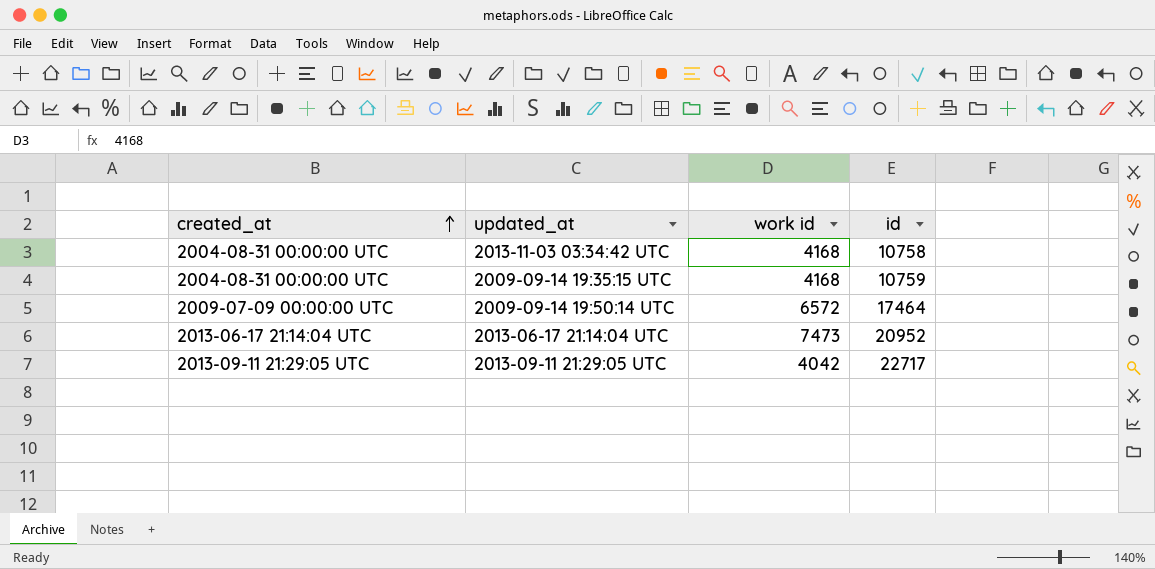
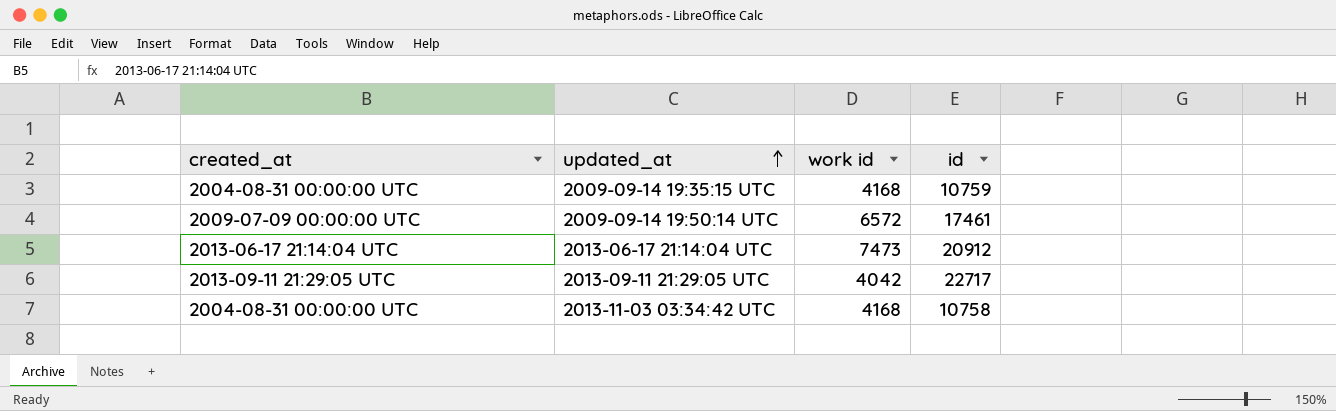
row order: created_at ascending -> updated_at ascending
2009-09-14 19:50:14 UTC | id: 17464 -> 17461
2013-06-17 21:14:04 UTC | id: 20952 -> 20912

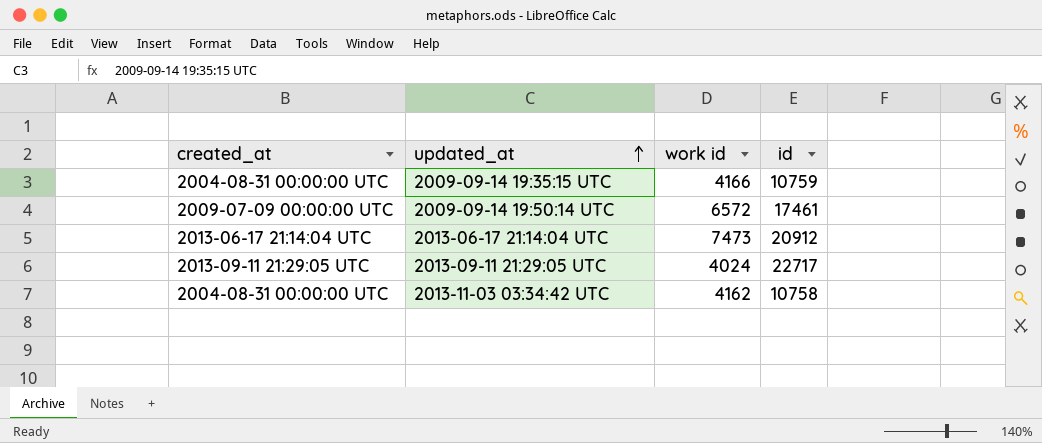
2009-09-14 19:35:15 UTC | work id: 4168 -> 4166
2013-09-11 21:29:05 UTC | work id: 4042 -> 4024
2013-11-03 03:34:42 UTC | work id: 4168 -> 4162

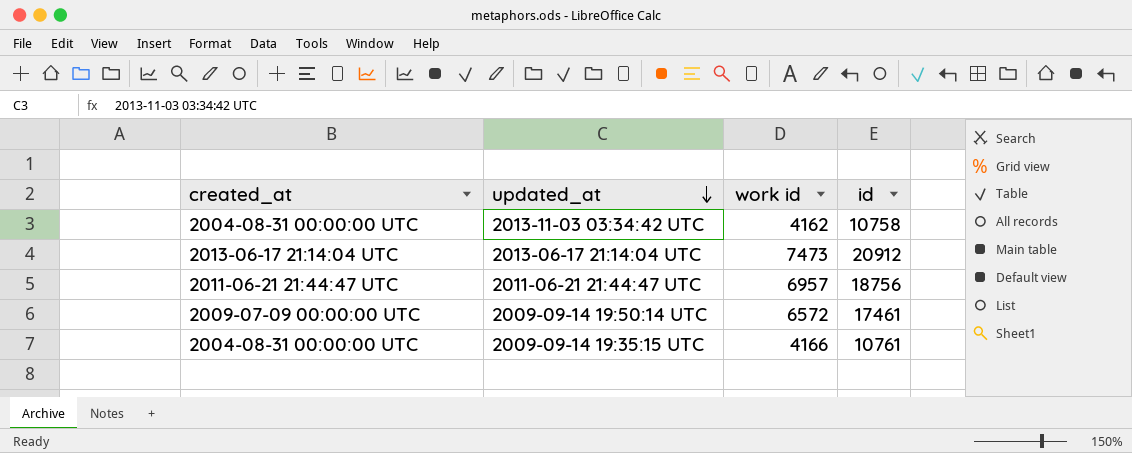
row order: updated_at ascending -> updated_at descending
row 2013-09-11 21:29:05 UTC: 2013-09-11 21:29:05 UTC | 4024 | 22717 -> none
row 2011-06-21 21:44:47 UTC: none -> 2011-06-21 21:44:47 UTC | 6957 | 18756
2009-09-14 19:35:15 UTC | id: 10759 -> 10761

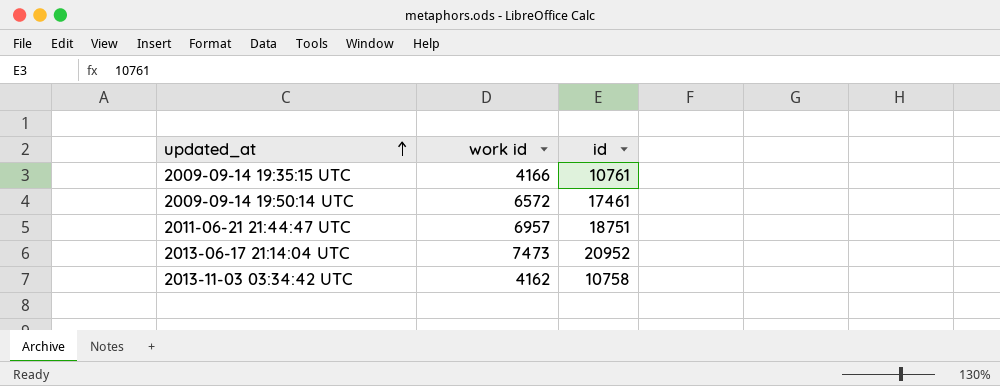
row order: updated_at descending -> updated_at ascending
column created_at | position: 1 -> none
2011-06-21 21:44:47 UTC | id: 18756 -> 18751
2013-06-17 21:14:04 UTC | id: 20912 -> 20952

